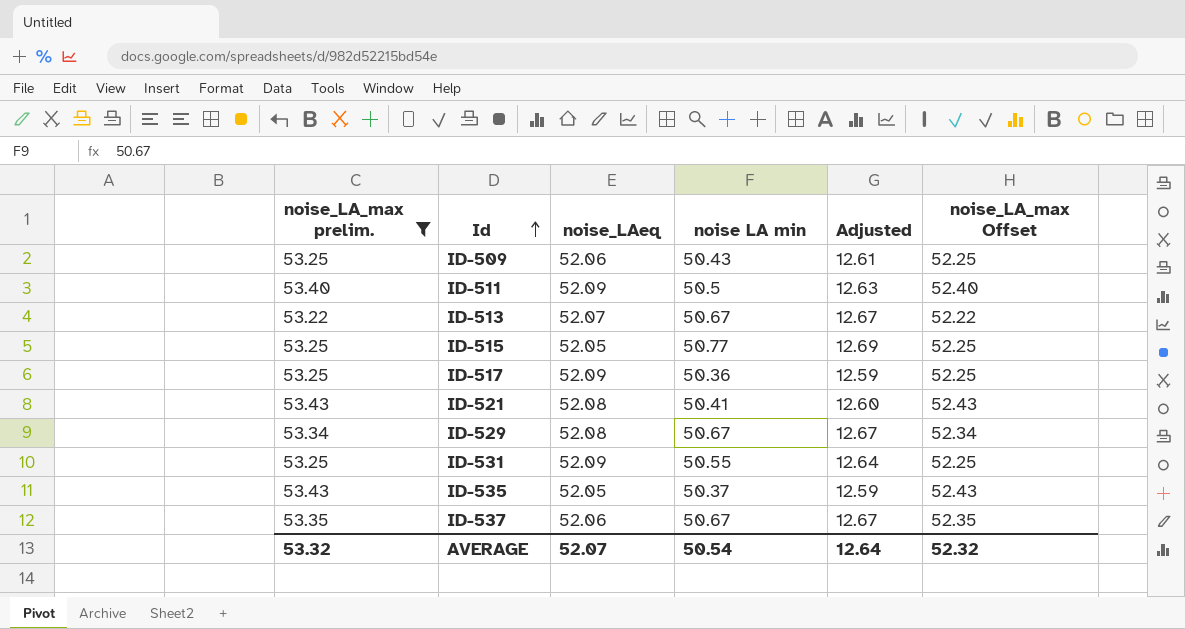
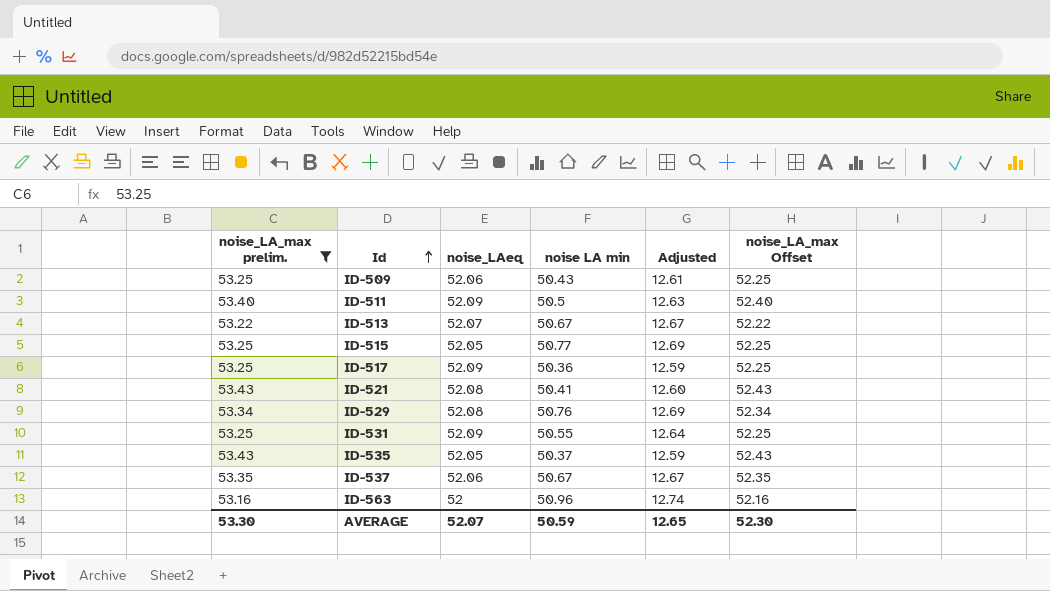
ID-529 | noise LA min: 50.67 -> 50.76
ID-529 | Adjusted: 12.67 -> 12.69
row ID-563: none -> 53.16 | 52 | 50.96 | 12.74 | 52.16
AVERAGE | noise_LA_max prelim.: 53.32 -> 53.30
AVERAGE | noise LA min: 50.54 -> 50.59
AVERAGE | Adjusted: 12.64 -> 12.65
AVERAGE | noise_LA_max Offset: 52.32 -> 52.30

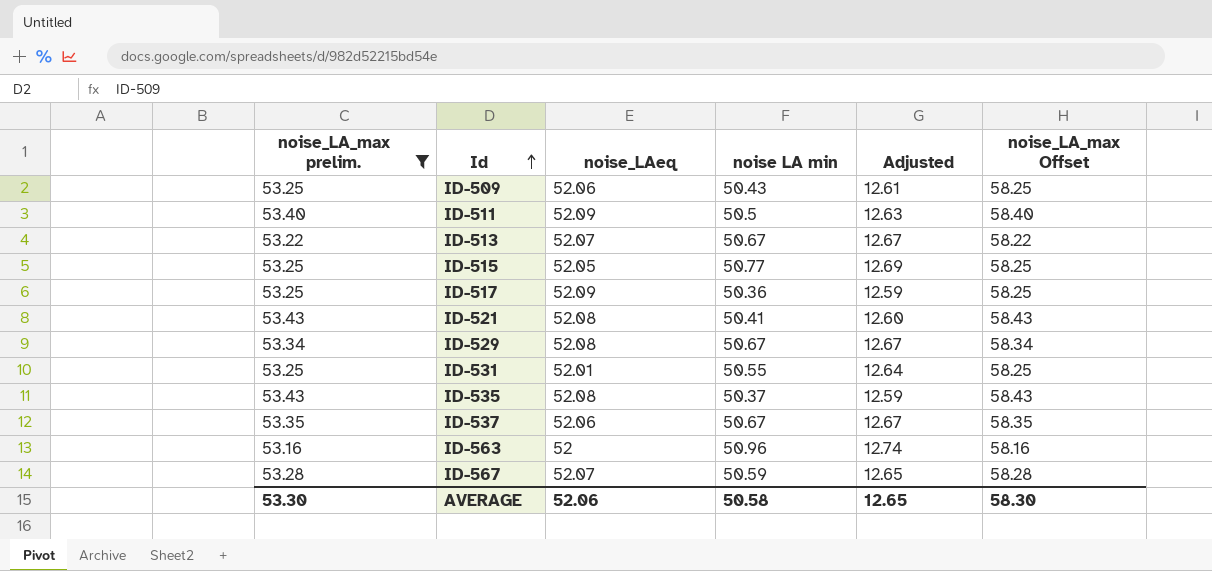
column noise_LA_max Offset | formula: [noise_LA_max prelim.] - 1 -> [noise_LA_max prelim.] + 5
ID-529 | noise LA min: 50.76 -> 50.67
ID-529 | Adjusted: 12.69 -> 12.67
ID-531 | noise_LAeq: 52.09 -> 52.01
ID-535 | noise_LAeq: 52.05 -> 52.08
row ID-567: none -> 53.28 | 52.07 | 50.59 | 12.65 | 58.28
AVERAGE | noise_LAeq: 52.07 -> 52.06
AVERAGE | noise LA min: 50.59 -> 50.58
AVERAGE | noise_LA_max Offset: 52.30 -> 58.30

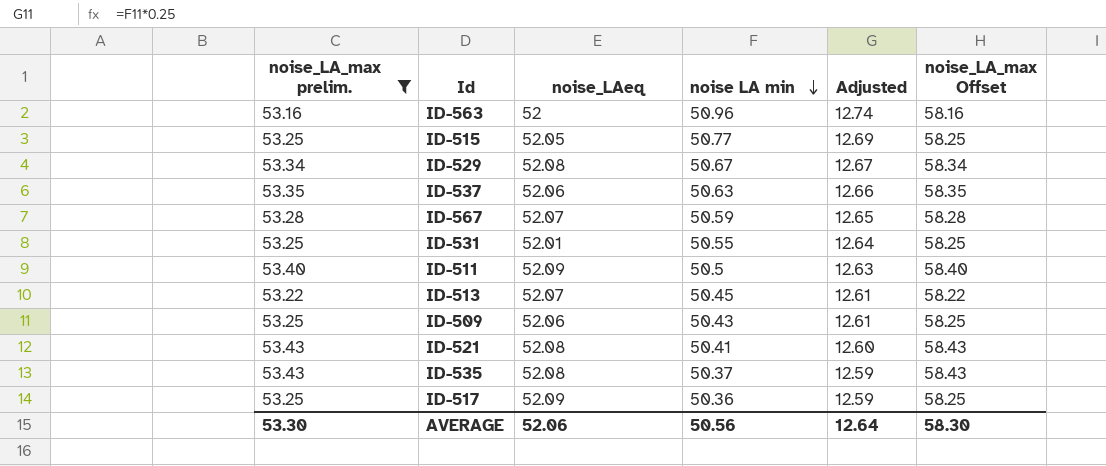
row order: Id ascending -> noise LA min descending
ID-537 | noise LA min: 50.67 -> 50.63
ID-537 | Adjusted: 12.67 -> 12.66
ID-513 | noise LA min: 50.67 -> 50.45
ID-513 | Adjusted: 12.67 -> 12.61
AVERAGE | noise LA min: 50.58 -> 50.56
AVERAGE | Adjusted: 12.65 -> 12.64

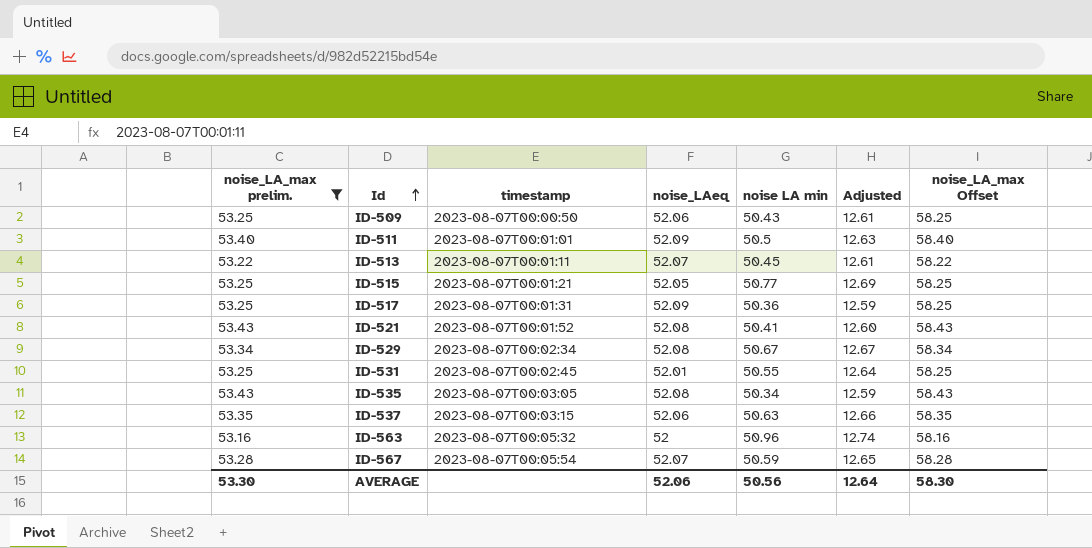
row order: noise LA min descending -> Id ascending
column timestamp | position: none -> 3
ID-535 | noise LA min: 50.37 -> 50.34

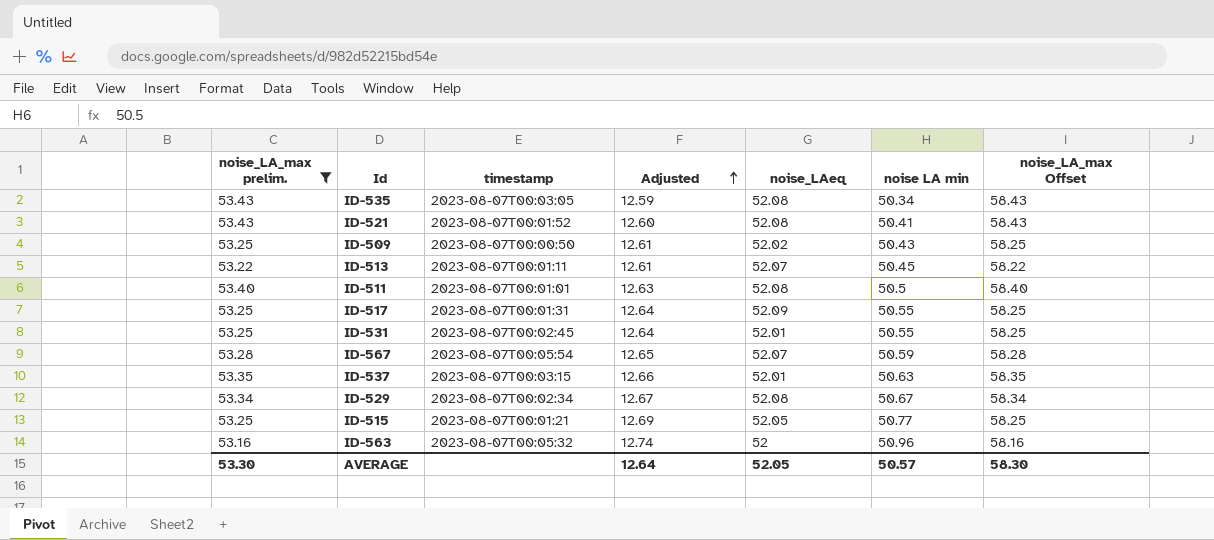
row order: Id ascending -> Adjusted ascending
column Adjusted | position: 6 -> 4
ID-509 | noise_LAeq: 52.06 -> 52.02
ID-511 | noise_LAeq: 52.09 -> 52.08
ID-517 | Adjusted: 12.59 -> 12.64
ID-517 | noise LA min: 50.36 -> 50.55
ID-537 | noise_LAeq: 52.06 -> 52.01
AVERAGE | noise_LAeq: 52.06 -> 52.05
AVERAGE | noise LA min: 50.56 -> 50.57

